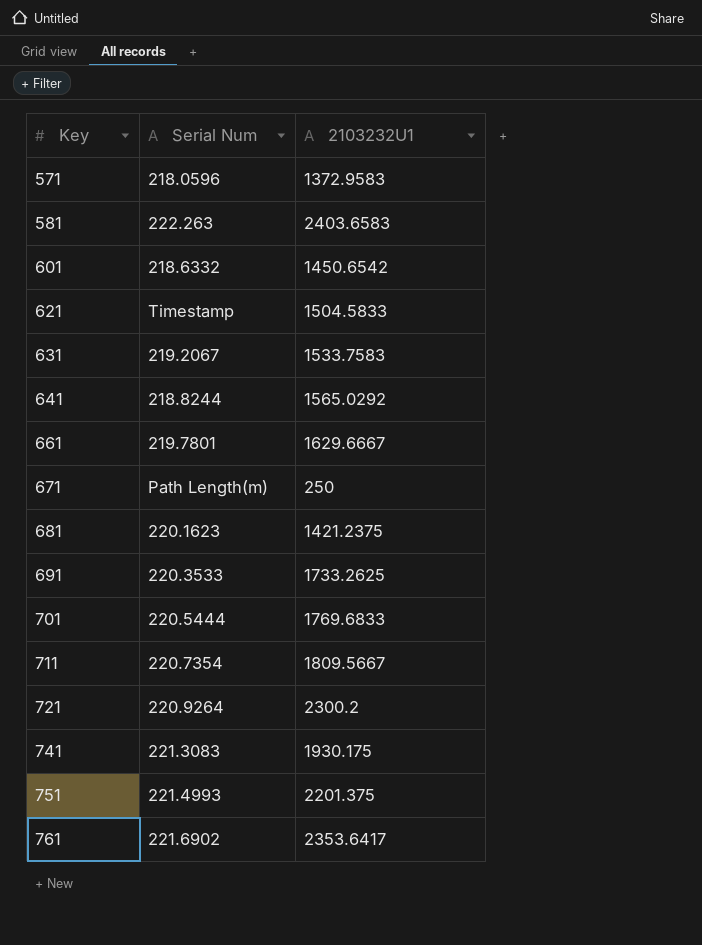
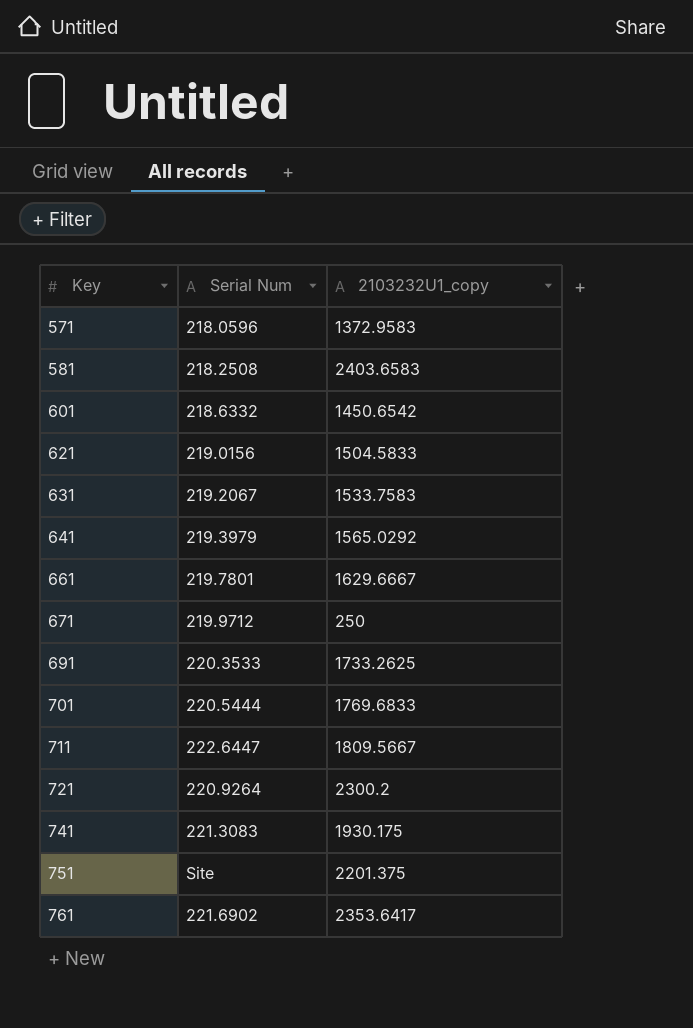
column name: 2103232U1 -> 2103232U1_copy
row 681: 220.1623 | 1421.2375 -> none
581 | Serial Num: 222.263 -> 218.2508
621 | Serial Num: Timestamp -> 219.0156
641 | Serial Num: 218.8244 -> 219.3979
671 | Serial Num: Path Length(m) -> 219.9712
711 | Serial Num: 220.7354 -> 222.6447
751 | Serial Num: 221.4993 -> Site

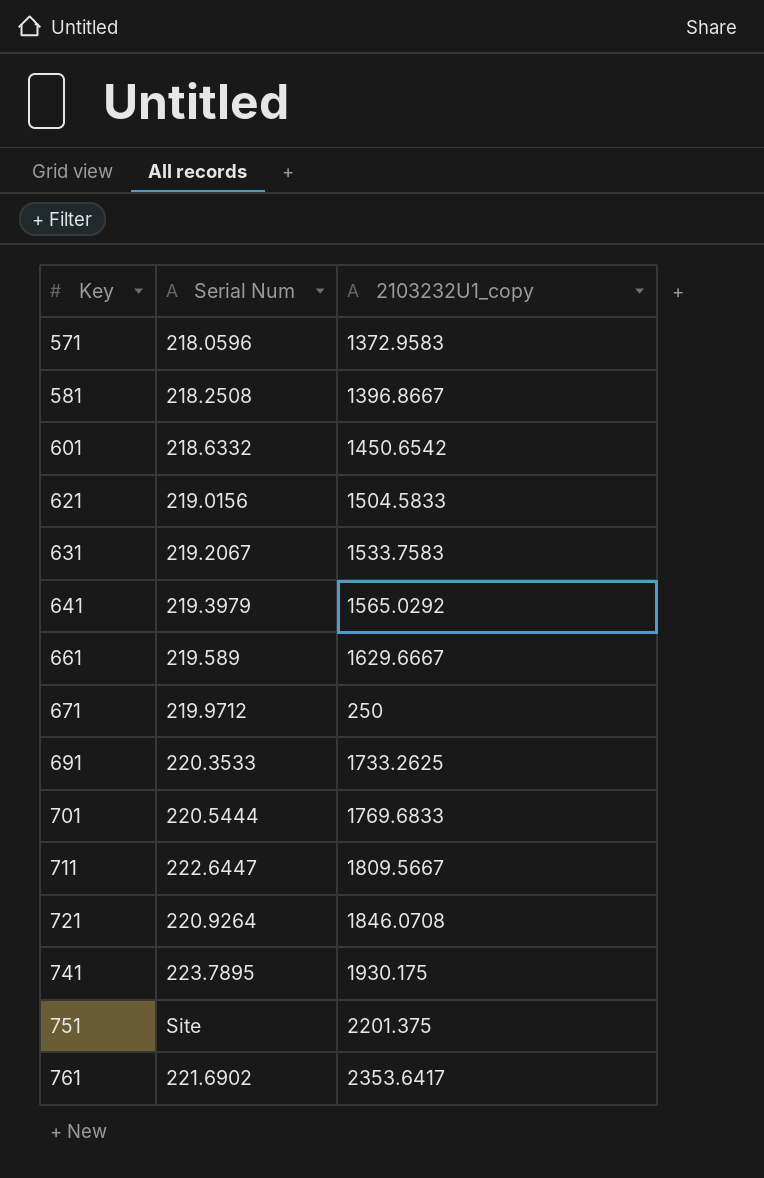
581 | 2103232U1_copy: 2403.6583 -> 1396.8667
661 | Serial Num: 219.7801 -> 219.589
721 | 2103232U1_copy: 2300.2 -> 1846.0708
741 | Serial Num: 221.3083 -> 223.7895

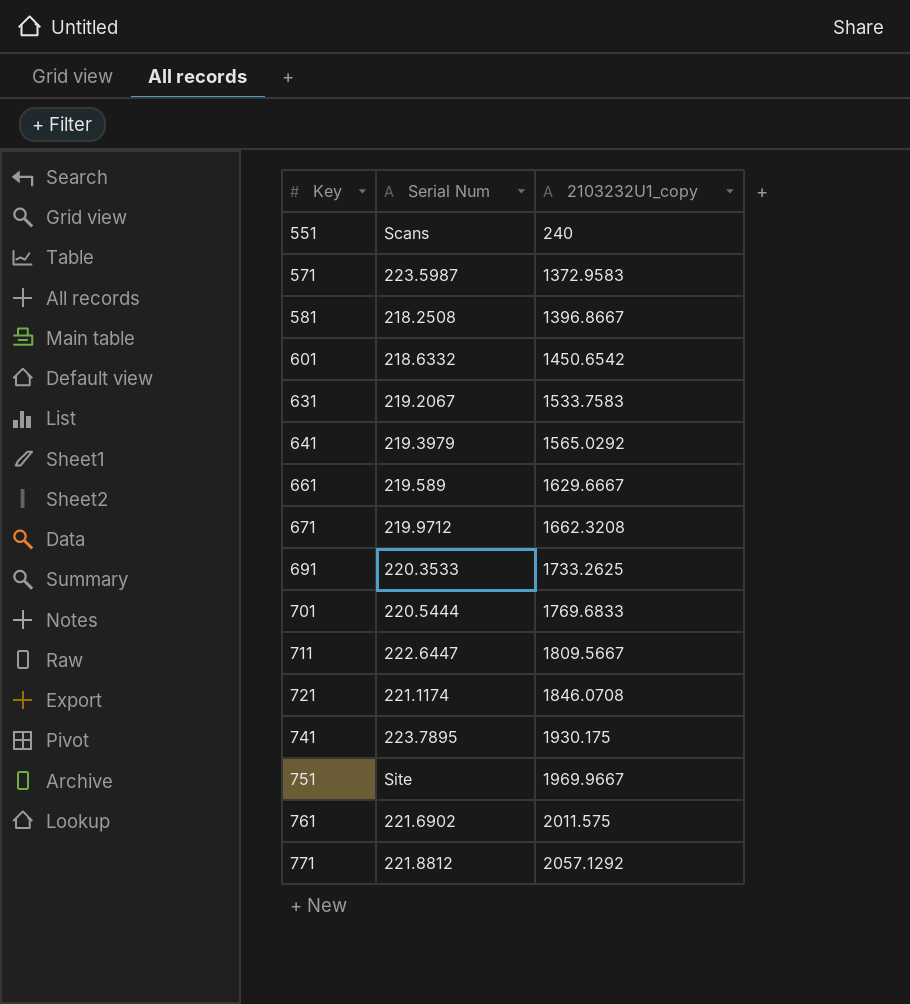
row 621: 219.0156 | 1504.5833 -> none
row 551: none -> Scans | 240
571 | Serial Num: 218.0596 -> 223.5987
671 | 2103232U1_copy: 250 -> 1662.3208
721 | Serial Num: 220.9264 -> 221.1174
751 | 2103232U1_copy: 2201.375 -> 1969.9667
761 | 2103232U1_copy: 2353.6417 -> 2011.575
row 771: none -> 221.8812 | 2057.1292

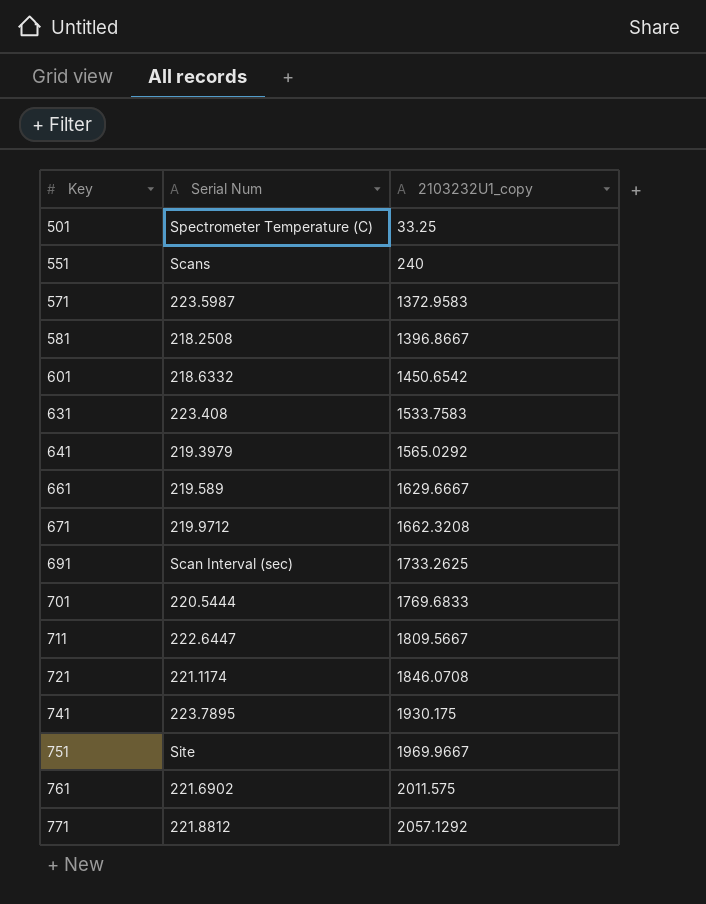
row 501: none -> Spectrometer Temperature (C) | 33.25
631 | Serial Num: 219.2067 -> 223.408
691 | Serial Num: 220.3533 -> Scan Interval (sec)

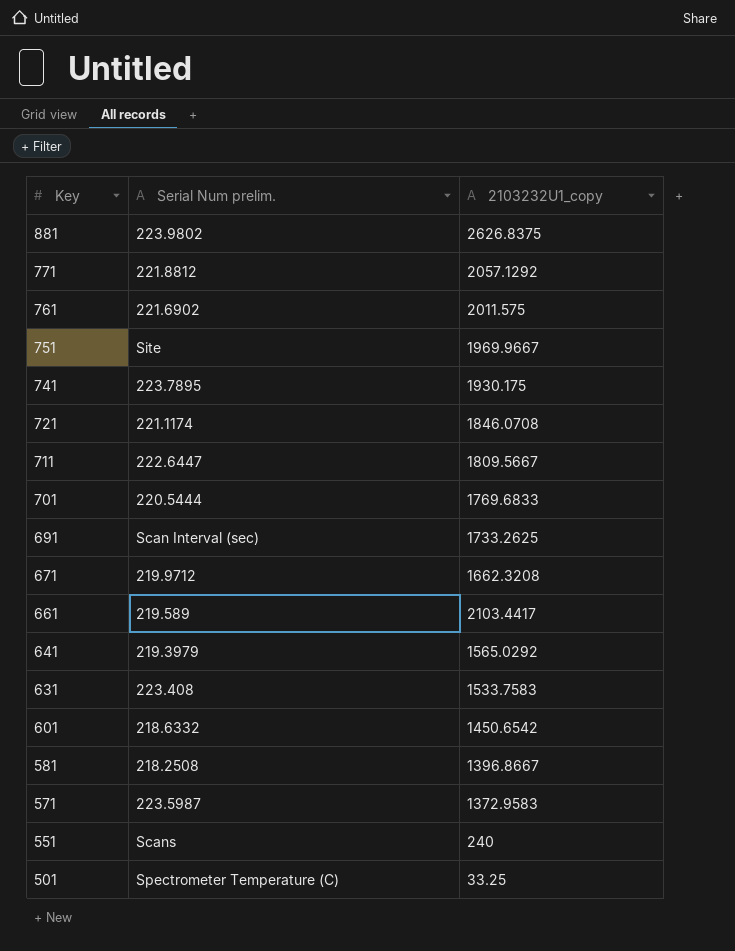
row order: Key ascending -> Key descending
column name: Serial Num -> Serial Num prelim.
row 881: none -> 223.9802 | 2626.8375
661 | 2103232U1_copy: 1629.6667 -> 2103.4417

